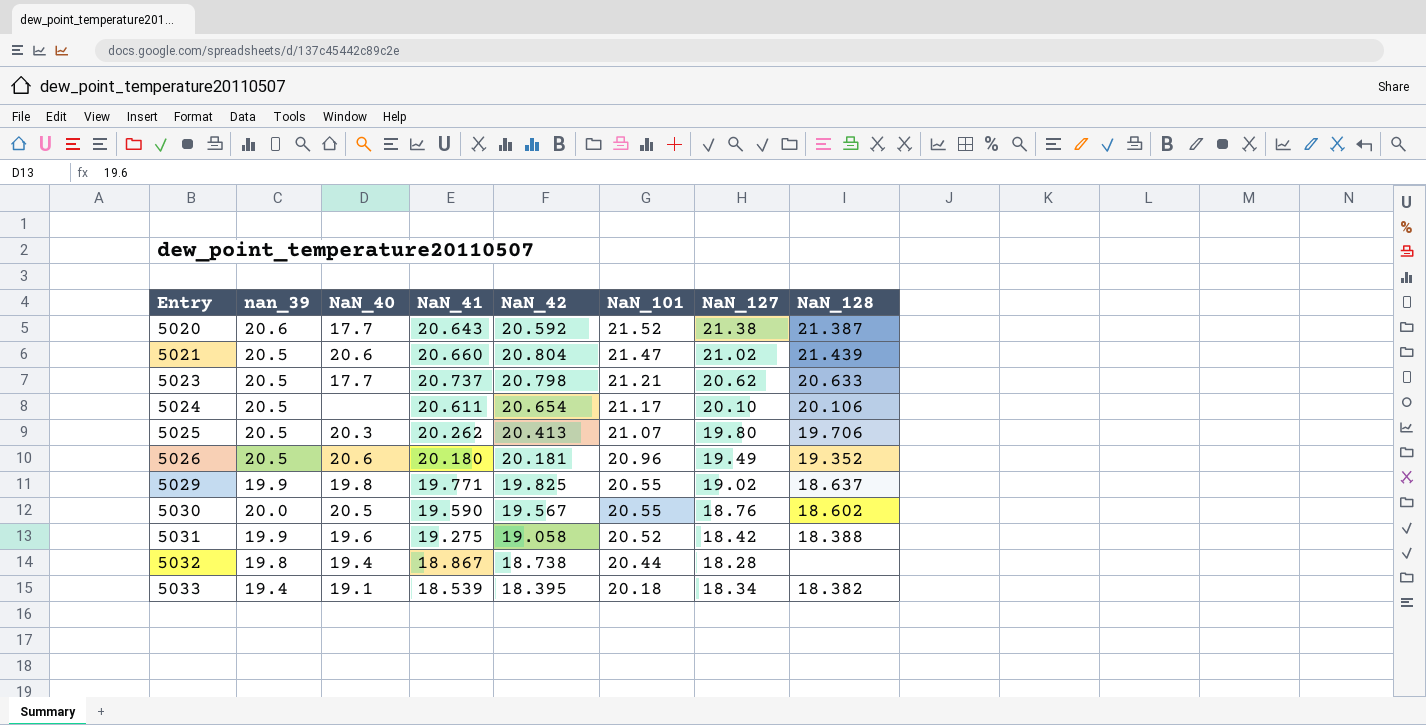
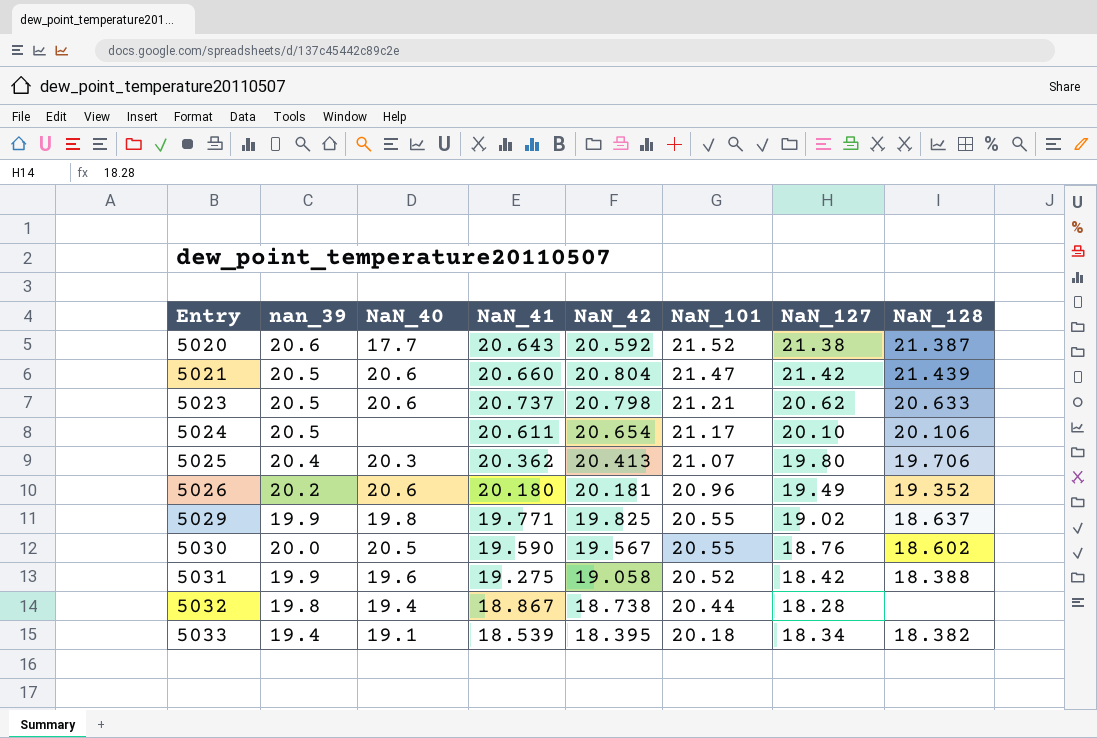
5021 | NaN_127: 21.02 -> 21.42
5023 | NaN_40: 17.7 -> 20.6
5025 | nan_39: 20.5 -> 20.4
5025 | NaN_41: 20.262 -> 20.362
5026 | nan_39: 20.5 -> 20.2

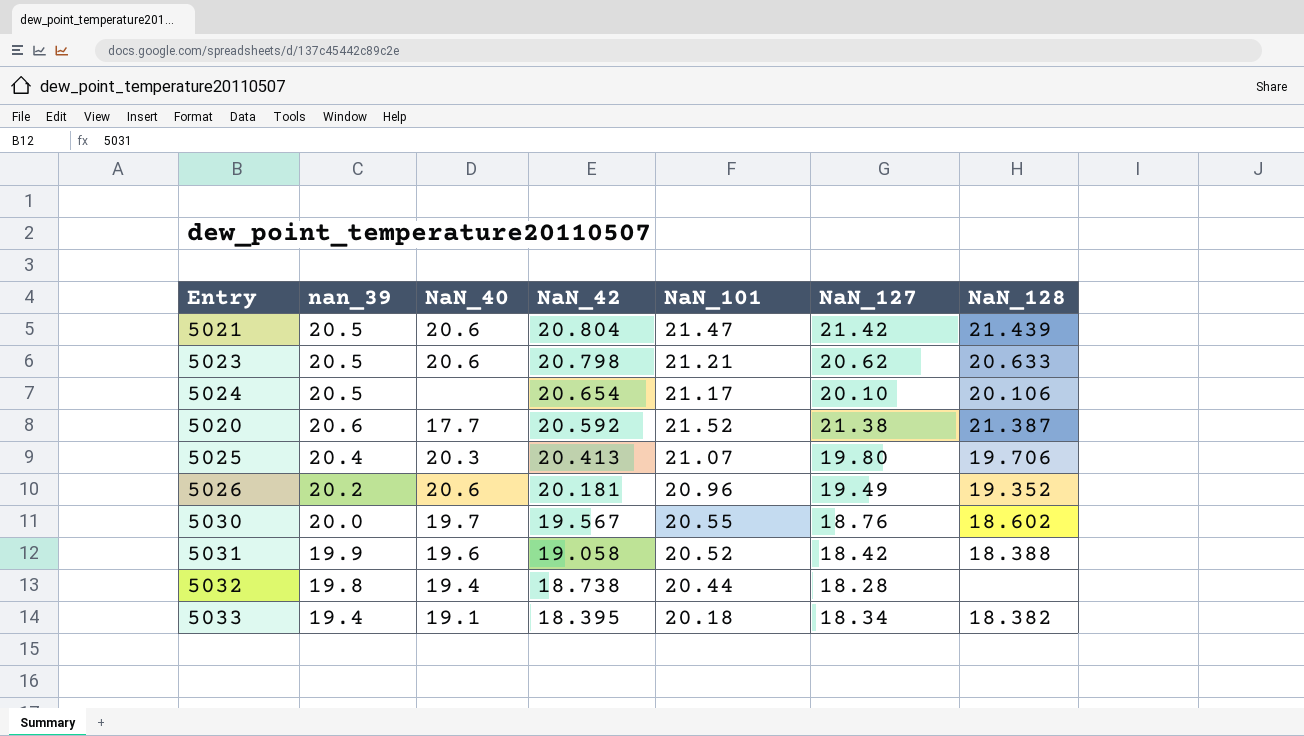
row order: Entry ascending -> NaN_42 descending
column NaN_41 | position: 4 -> none
row 5029: 19.9 | 19.8 | 19.771 | 19.825 | 20.55 | 19.02 | 18.637 -> none
5030 | NaN_40: 20.5 -> 19.7

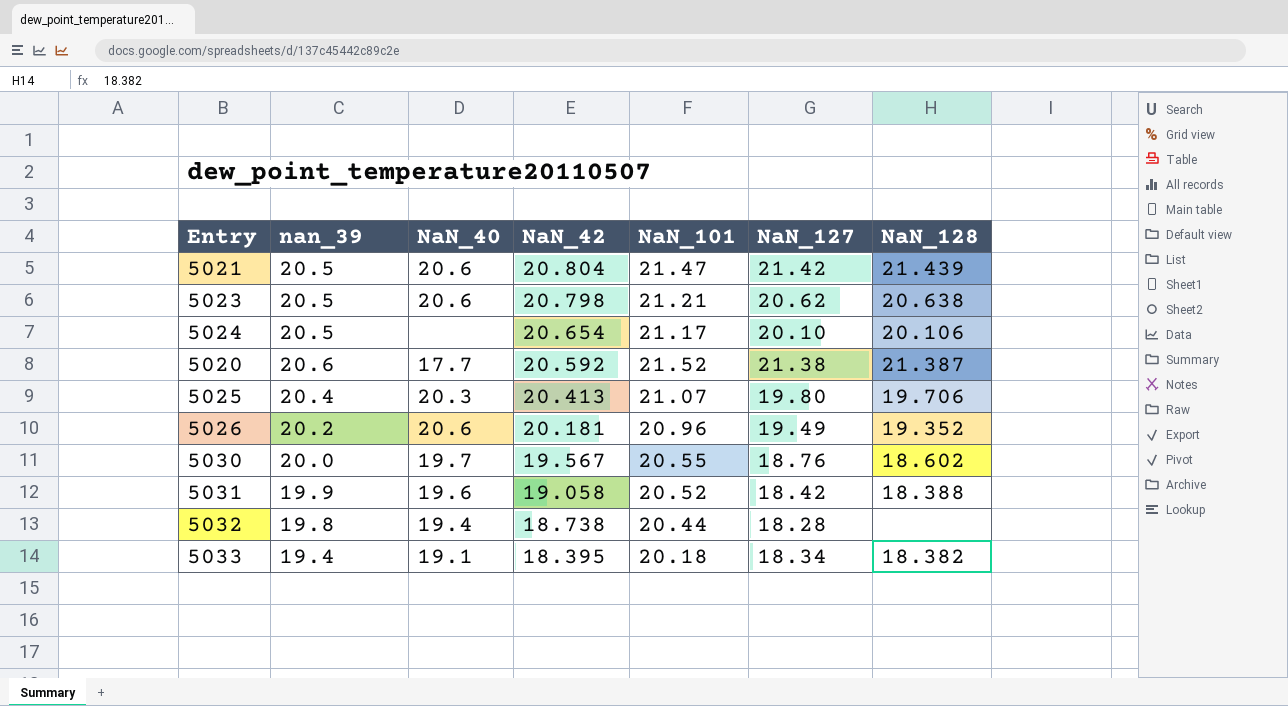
5023 | NaN_128: 20.633 -> 20.638

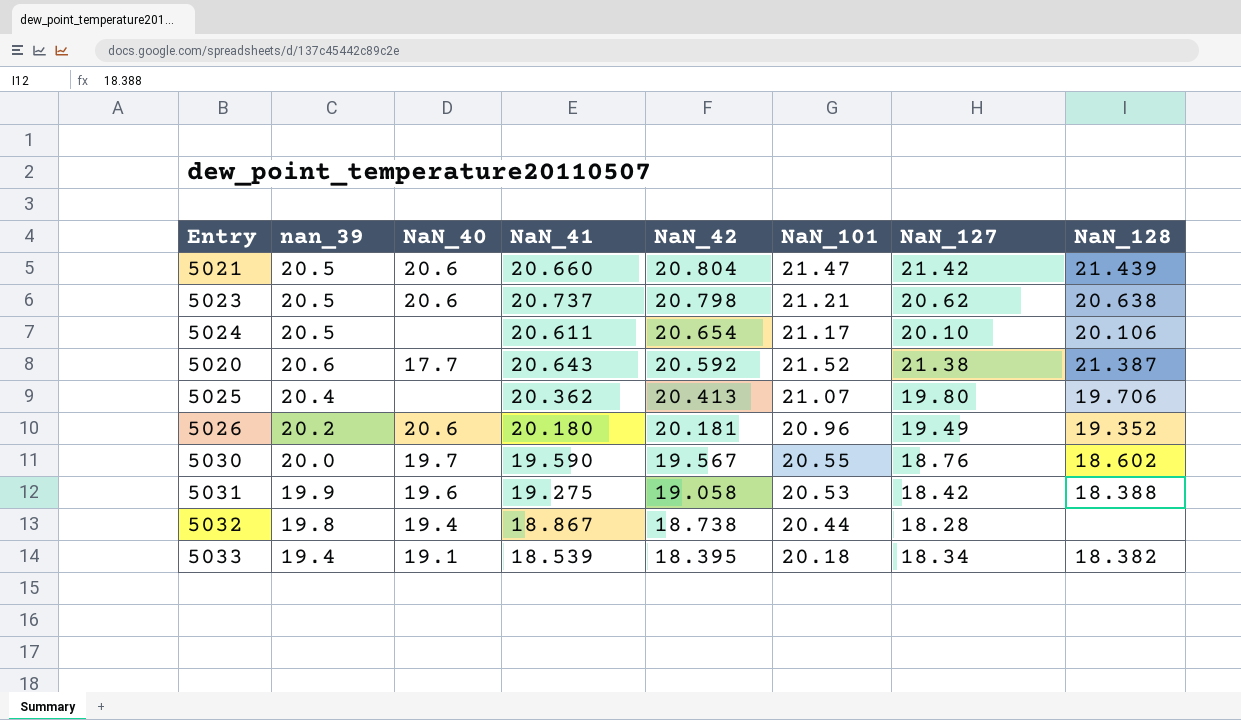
column NaN_41 | position: none -> 4
5025 | NaN_40: 20.3 -> none
5031 | NaN_101: 20.52 -> 20.53

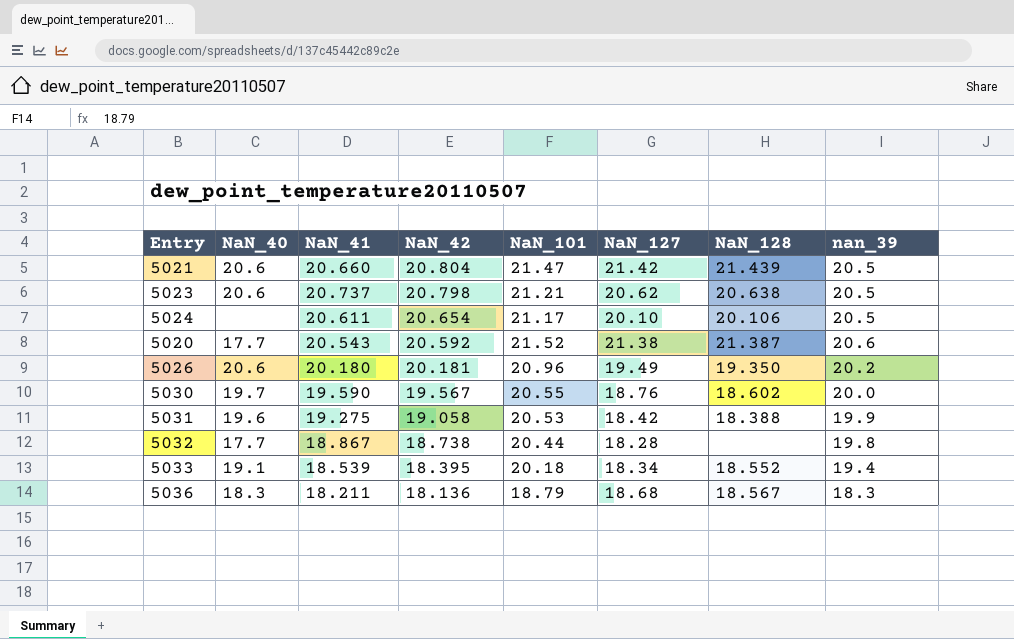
column nan_39 | position: 2 -> 8
row 5025: 20.4 | none | 20.362 | 20.413 | 21.07 | 19.80 | 19.706 -> none
5020 | NaN_41: 20.643 -> 20.543
5026 | NaN_128: 19.352 -> 19.350
5032 | NaN_40: 19.4 -> 17.7
5033 | NaN_128: 18.382 -> 18.552
row 5036: none -> 18.3 | 18.211 | 18.136 | 18.79 | 18.68 | 18.567 | 18.3

